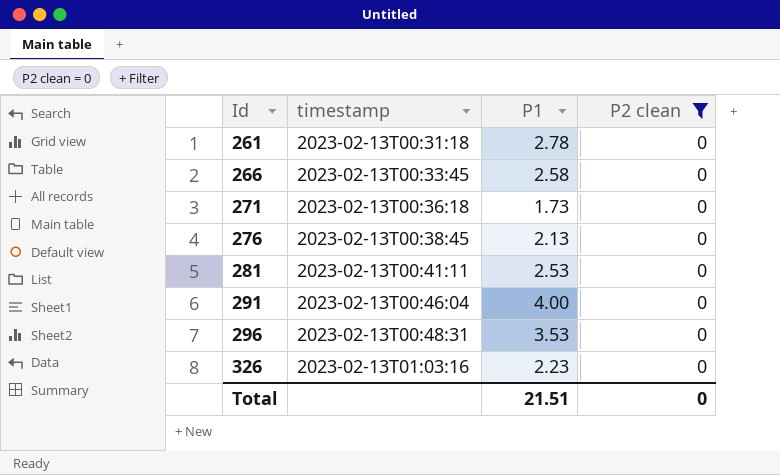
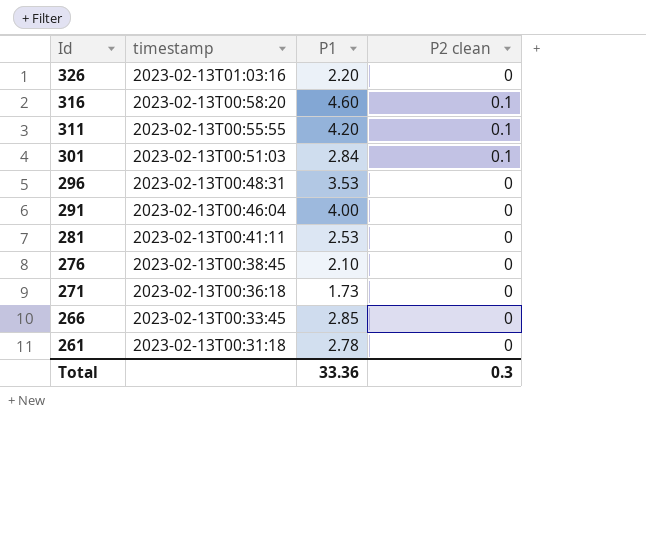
filter: P2 clean = 0 -> none
row order: Id ascending -> Id descending
326 | P1: 2.23 -> 2.20
276 | P1: 2.13 -> 2.10
266 | P1: 2.58 -> 2.85
Total | P1: 21.51 -> 33.36
Total | P2 clean: 0 -> 0.3

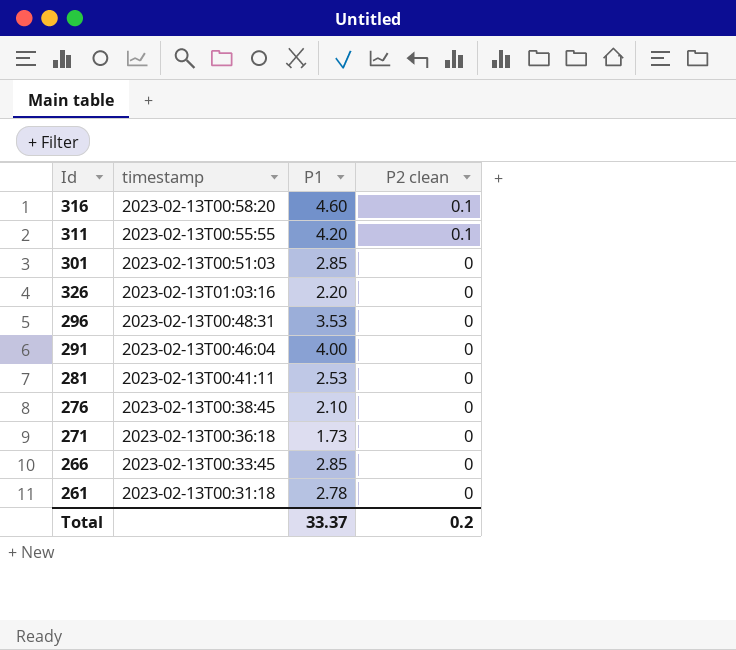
row order: Id descending -> P2 clean descending
301 | P1: 2.84 -> 2.85
301 | P2 clean: 0.1 -> 0
Total | P1: 33.36 -> 33.37
Total | P2 clean: 0.3 -> 0.2

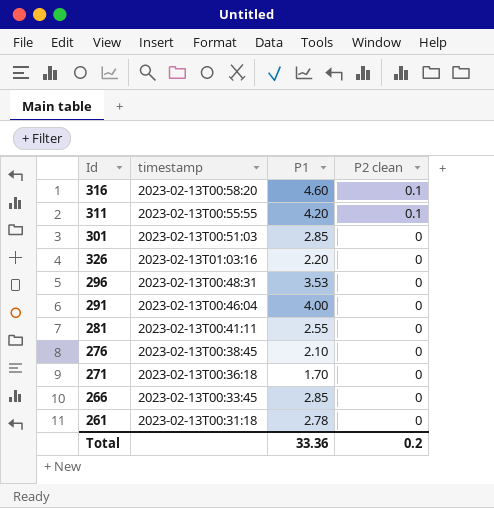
281 | P1: 2.53 -> 2.55
271 | P1: 1.73 -> 1.70
Total | P1: 33.37 -> 33.36

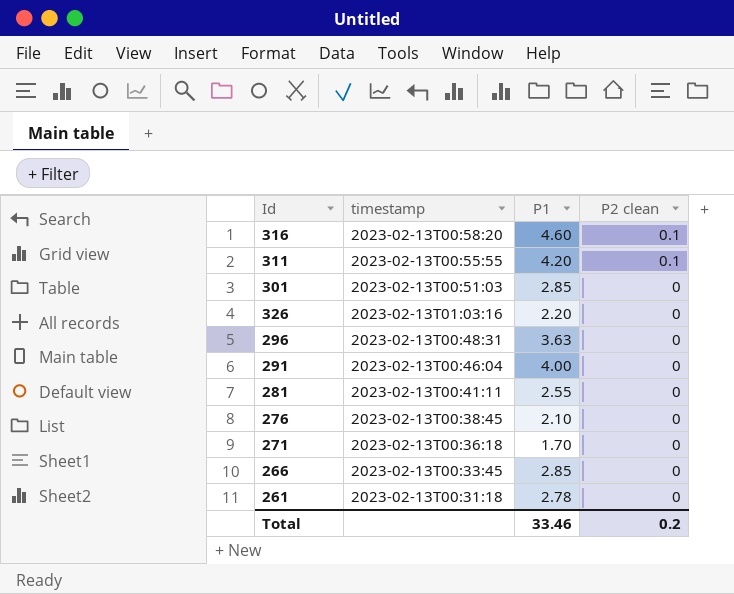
296 | P1: 3.53 -> 3.63
Total | P1: 33.36 -> 33.46

